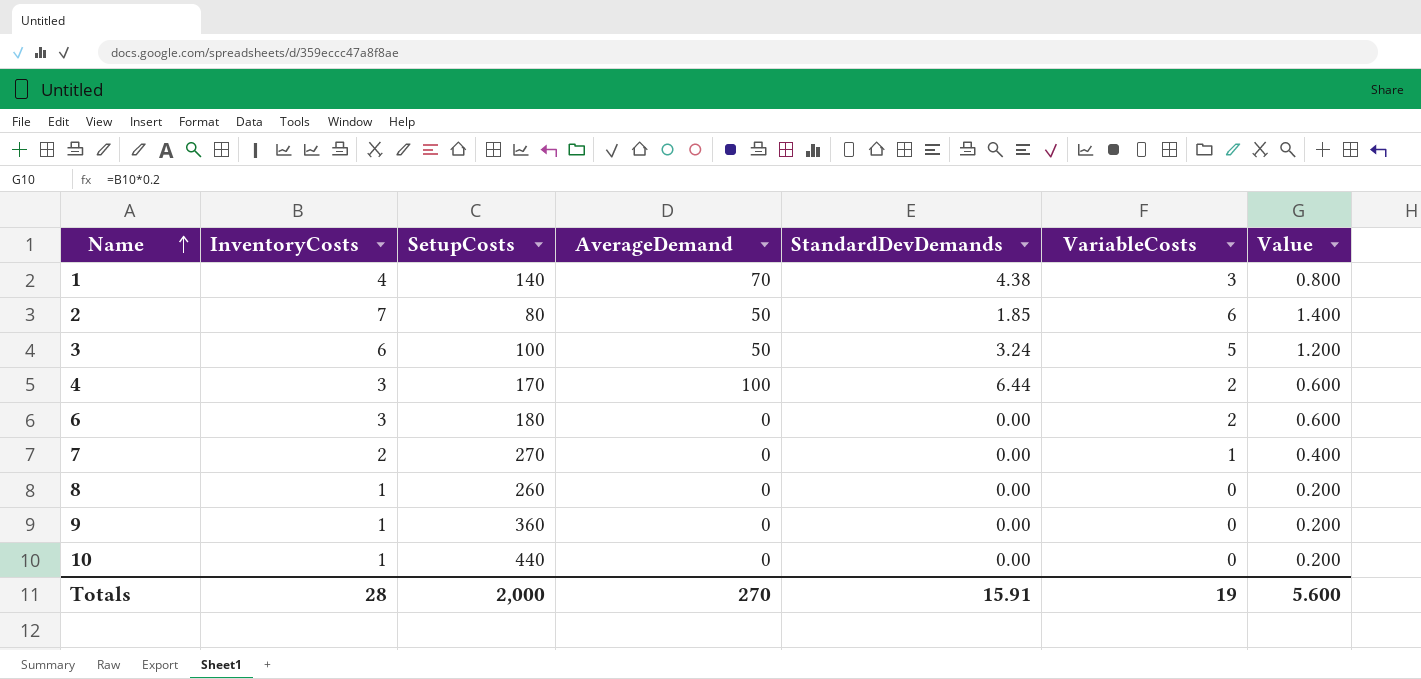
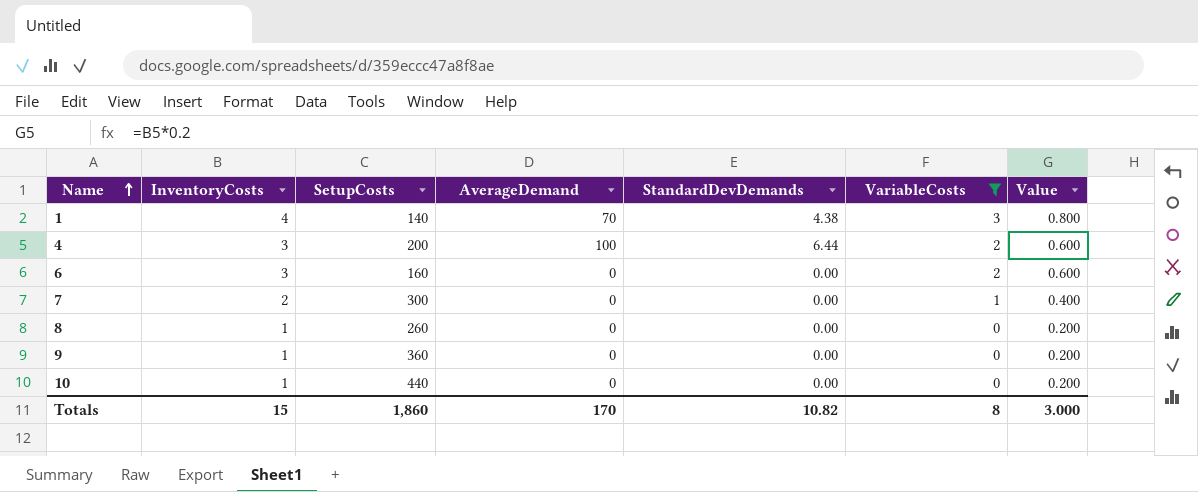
filter: none -> VariableCosts <= 3
4 | SetupCosts: 170 -> 200
6 | SetupCosts: 180 -> 160
7 | SetupCosts: 270 -> 300
Totals | InventoryCosts: 28 -> 15
Totals | SetupCosts: 2,000 -> 1,860
Totals | AverageDemand: 270 -> 170
Totals | StandardDevDemands: 15.91 -> 10.82
Totals | VariableCosts: 19 -> 8
Totals | Value: 5.600 -> 3.000

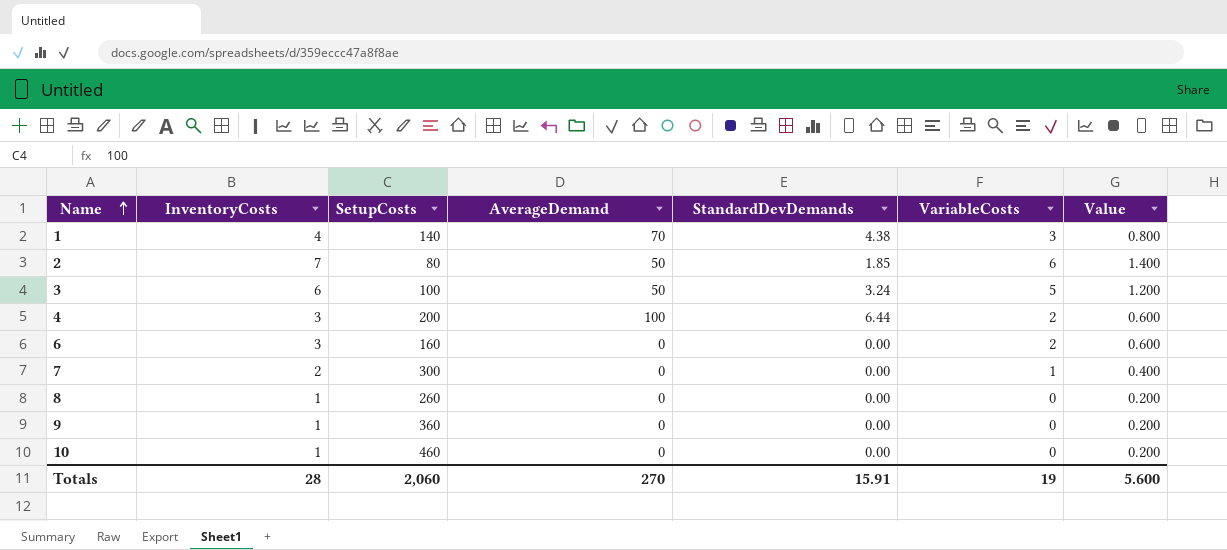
filter: VariableCosts <= 3 -> none
10 | SetupCosts: 440 -> 460
Totals | InventoryCosts: 15 -> 28
Totals | SetupCosts: 1,860 -> 2,060
Totals | AverageDemand: 170 -> 270
Totals | StandardDevDemands: 10.82 -> 15.91
Totals | VariableCosts: 8 -> 19
Totals | Value: 3.000 -> 5.600

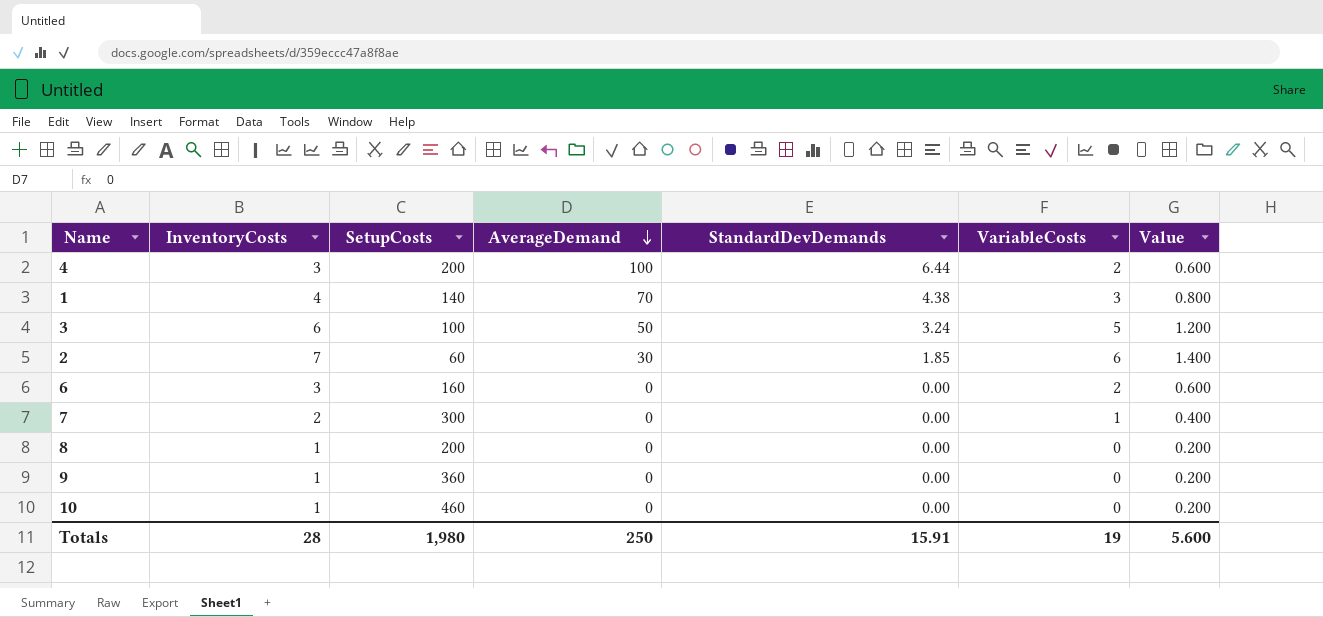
row order: Name ascending -> AverageDemand descending
2 | SetupCosts: 80 -> 60
2 | AverageDemand: 50 -> 30
8 | SetupCosts: 260 -> 200
Totals | SetupCosts: 2,060 -> 1,980
Totals | AverageDemand: 270 -> 250

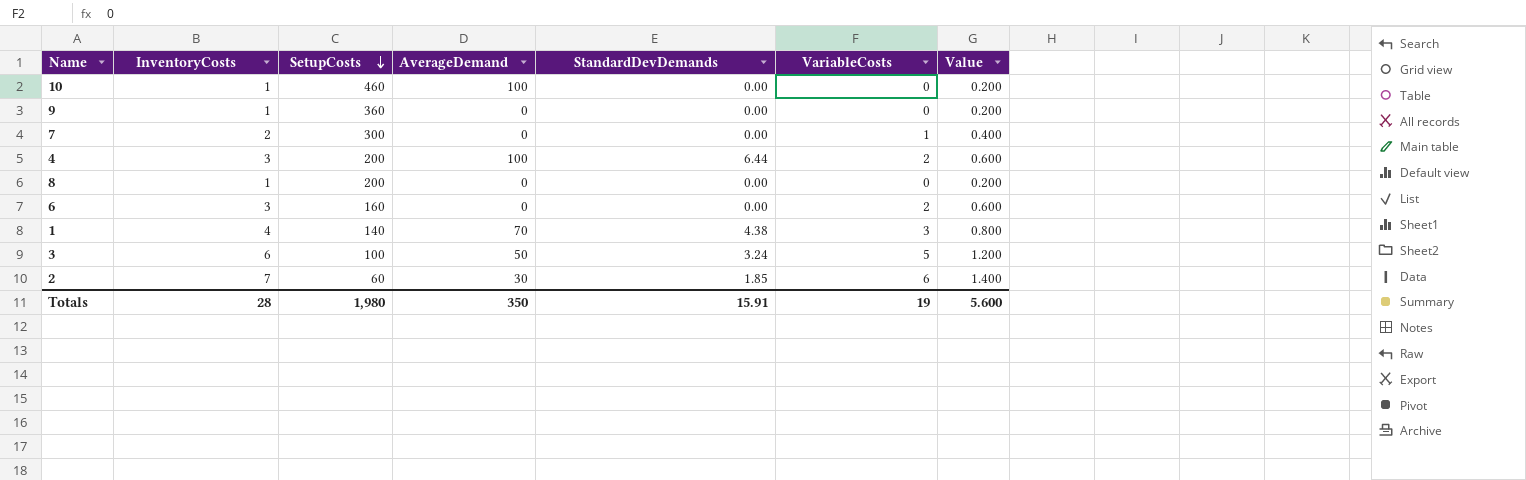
row order: AverageDemand descending -> SetupCosts descending
10 | AverageDemand: 0 -> 100
Totals | AverageDemand: 250 -> 350

